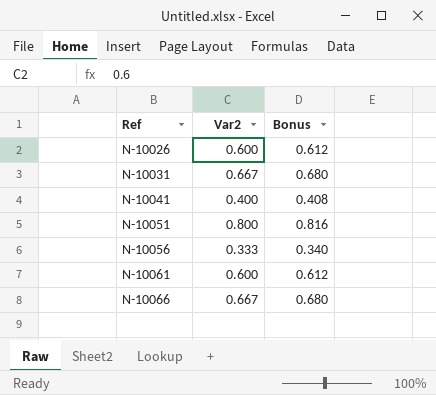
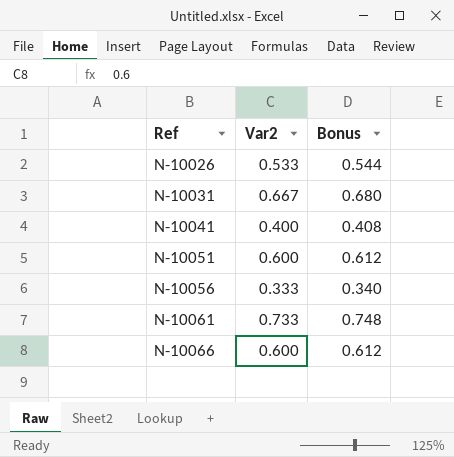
N-10026 | Var2: 0.600 -> 0.533
N-10026 | Bonus: 0.612 -> 0.544
N-10051 | Var2: 0.800 -> 0.600
N-10051 | Bonus: 0.816 -> 0.612
N-10061 | Var2: 0.600 -> 0.733
N-10061 | Bonus: 0.612 -> 0.748
N-10066 | Var2: 0.667 -> 0.600
N-10066 | Bonus: 0.680 -> 0.612

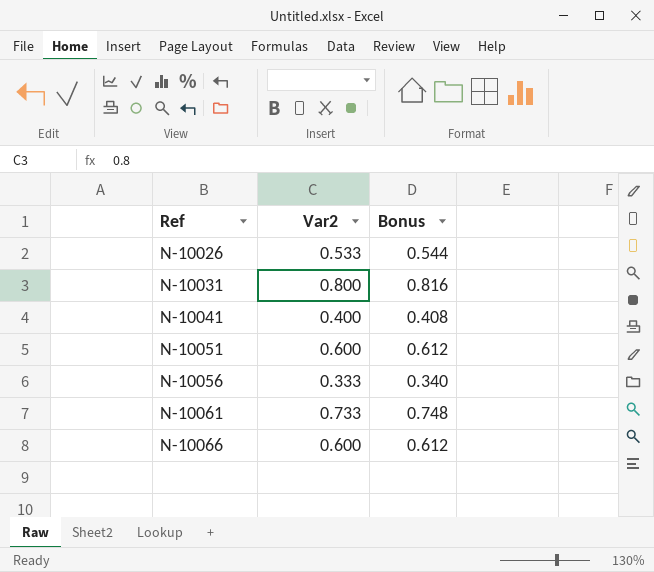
N-10031 | Var2: 0.667 -> 0.800
N-10031 | Bonus: 0.680 -> 0.816

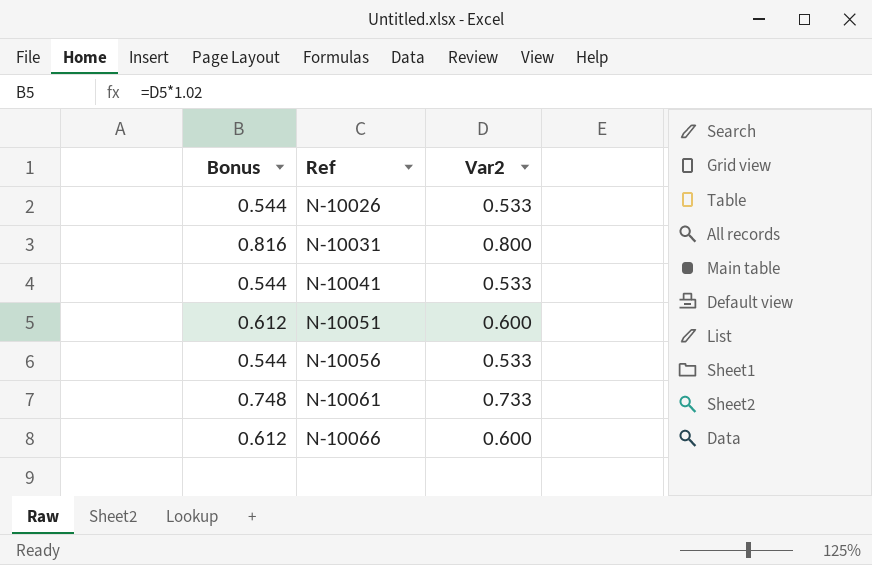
column Bonus | position: 3 -> 1
N-10041 | Bonus: 0.408 -> 0.544
N-10041 | Var2: 0.400 -> 0.533
N-10056 | Bonus: 0.340 -> 0.544
N-10056 | Var2: 0.333 -> 0.533

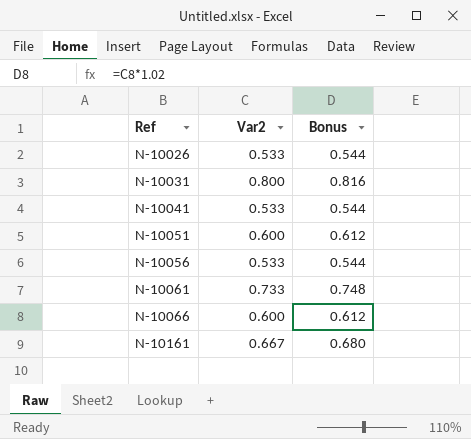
column Bonus | position: 1 -> 3
row N-10161: none -> 0.667 | 0.680

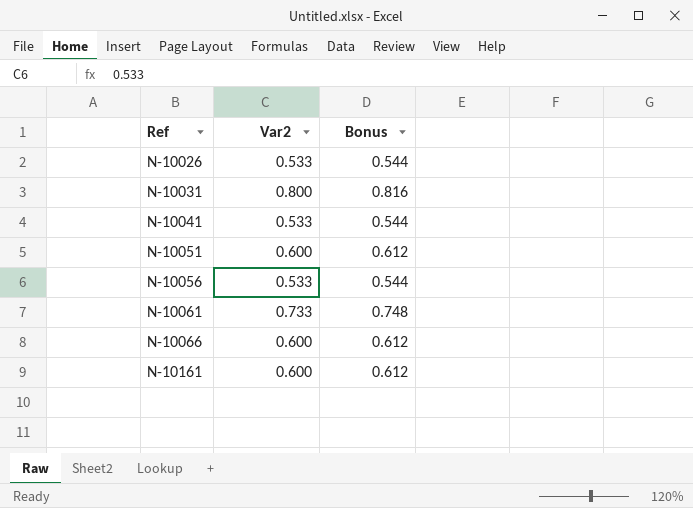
N-10161 | Var2: 0.667 -> 0.600
N-10161 | Bonus: 0.680 -> 0.612

